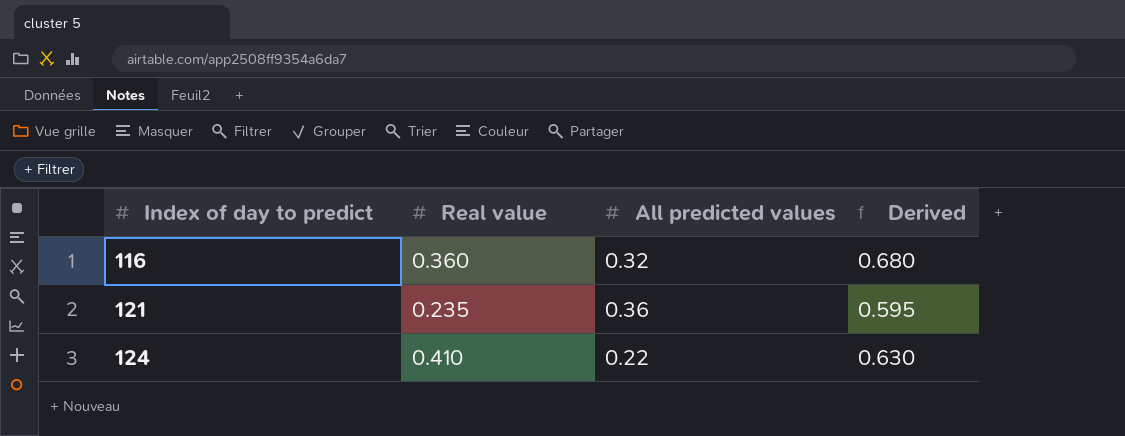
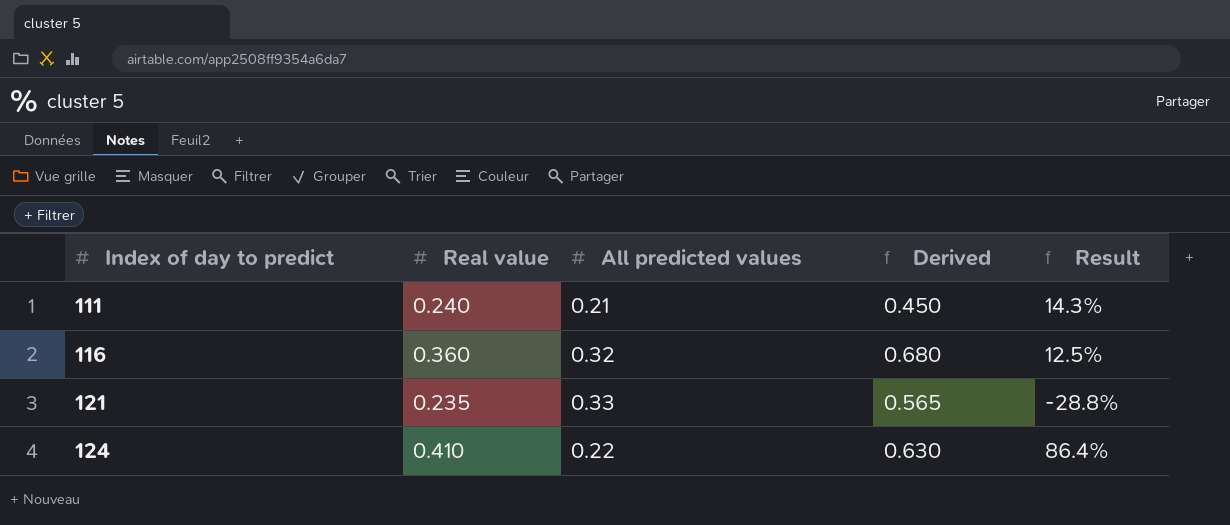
column Result | formula: none -> ([Real value] - [All predicted values]) / [All predicted values]
row 111: none -> 0.240 | 0.21 | 0.450 | 14.3%
121 | All predicted values: 0.36 -> 0.33
121 | Derived: 0.595 -> 0.565

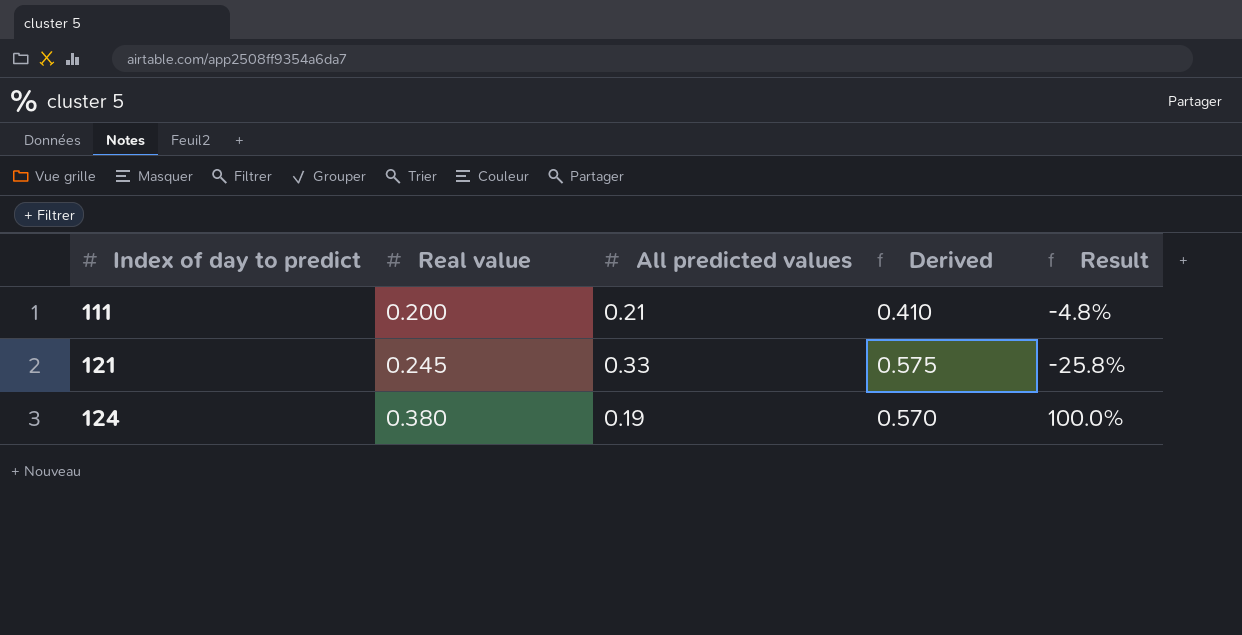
row 116: 0.360 | 0.32 | 0.680 | 12.5% -> none
111 | Real value: 0.240 -> 0.200
111 | Derived: 0.450 -> 0.410
111 | Result: 14.3% -> -4.8%
121 | Real value: 0.235 -> 0.245
121 | Derived: 0.565 -> 0.575
121 | Result: -28.8% -> -25.8%
124 | Real value: 0.410 -> 0.380
124 | All predicted values: 0.22 -> 0.19
124 | Derived: 0.630 -> 0.570
124 | Result: 86.4% -> 100.0%

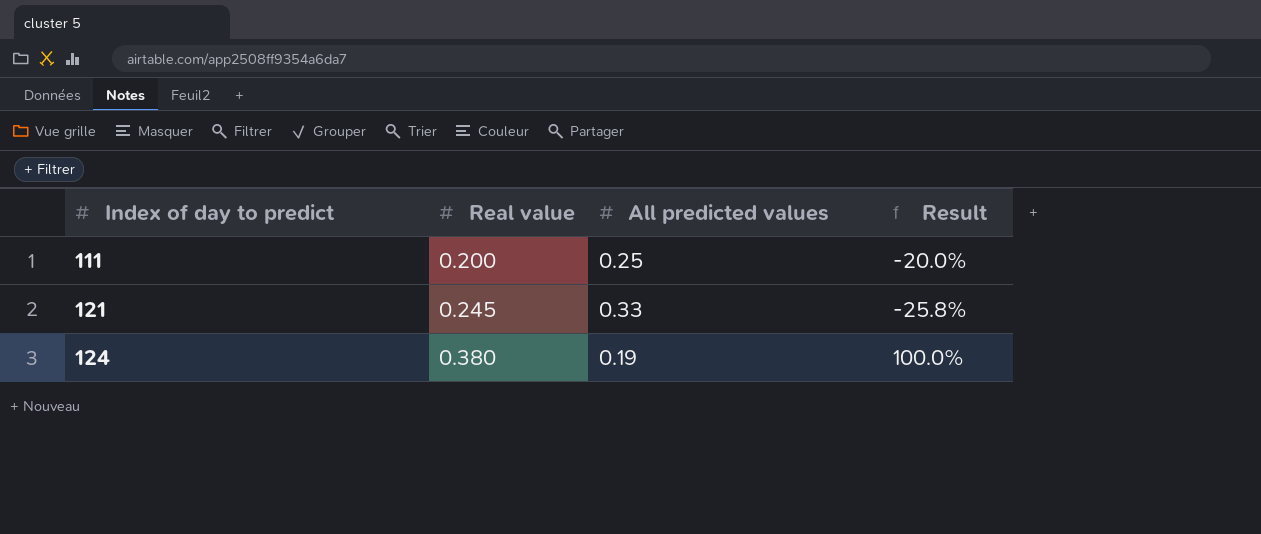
column Derived | formula: [Real value] + [All predicted values] -> none
111 | All predicted values: 0.21 -> 0.25
111 | Result: -4.8% -> -20.0%

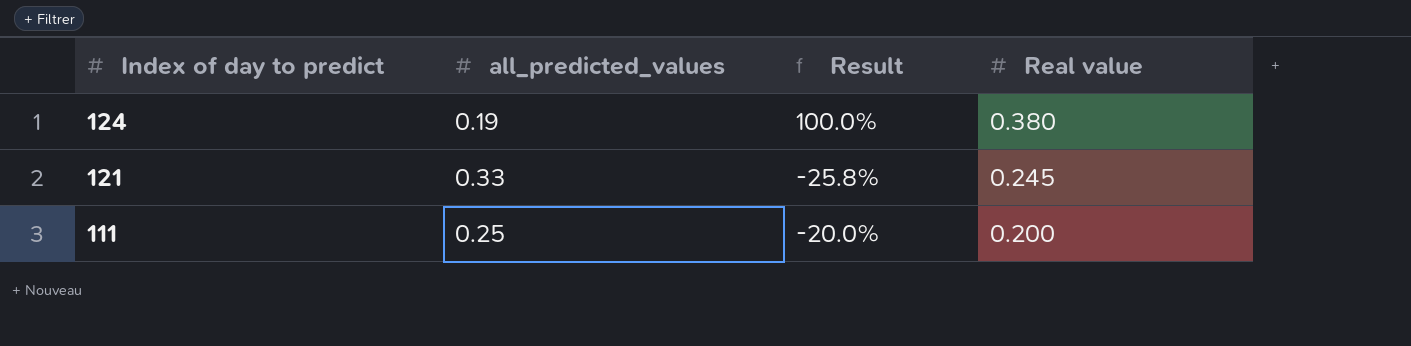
row order: Index of day to predict ascending -> Index of day to predict descending
column name: All predicted values -> all_predicted_values
column Real value | position: 2 -> 4

